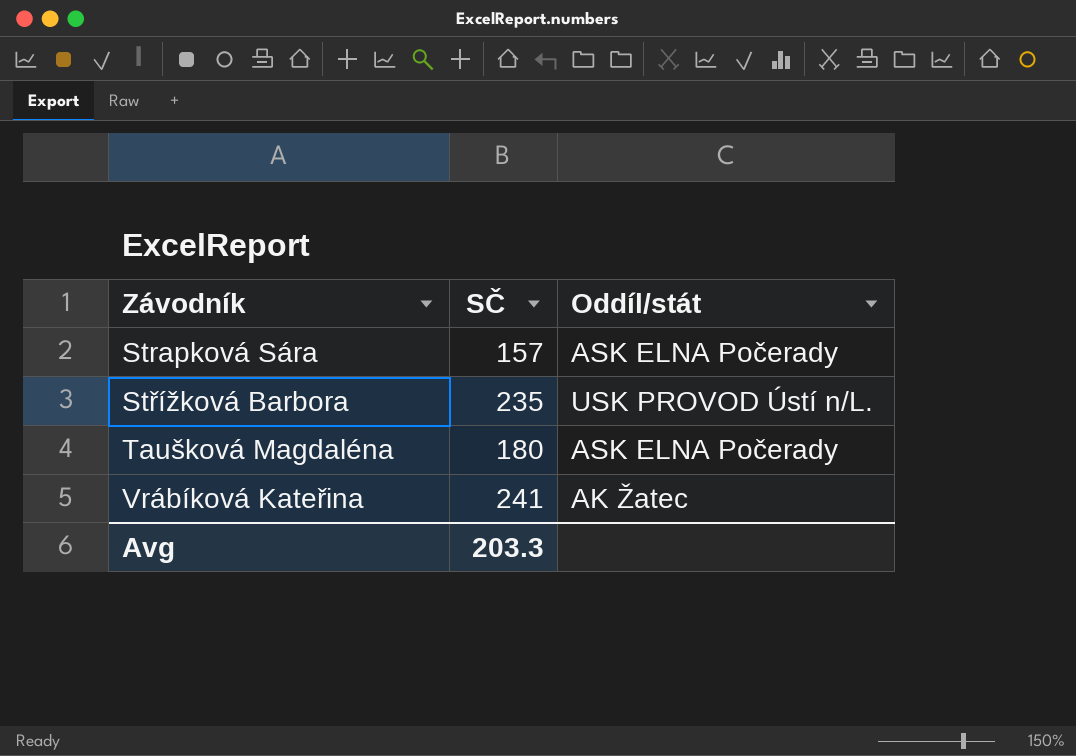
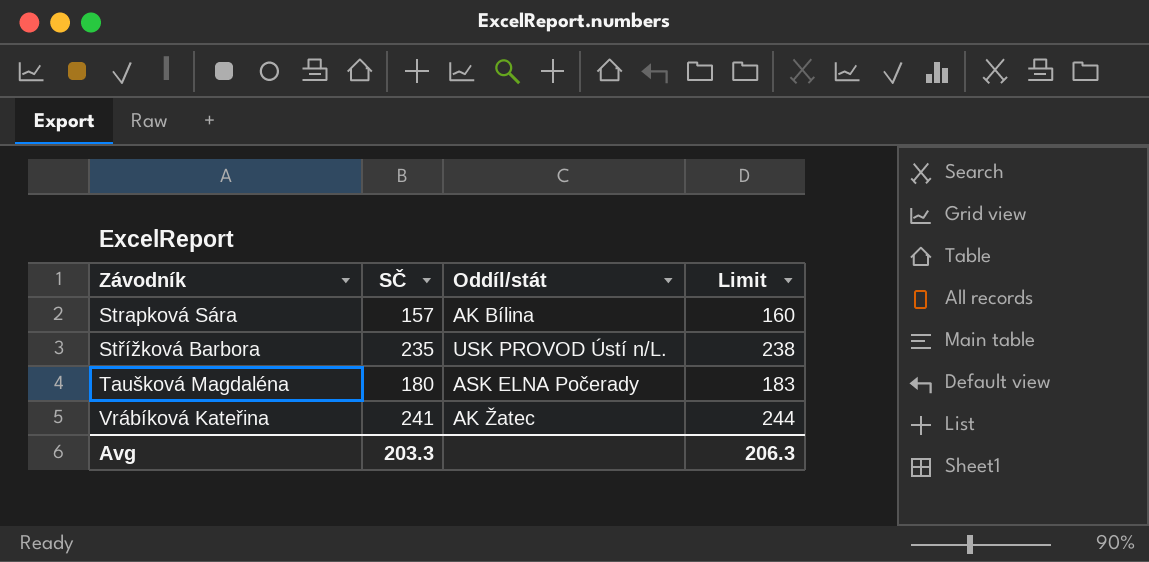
column Limit | formula: none -> [SČ] + 3
Strapková Sára | Oddíl/stát: ASK ELNA Počerady -> AK Bílina

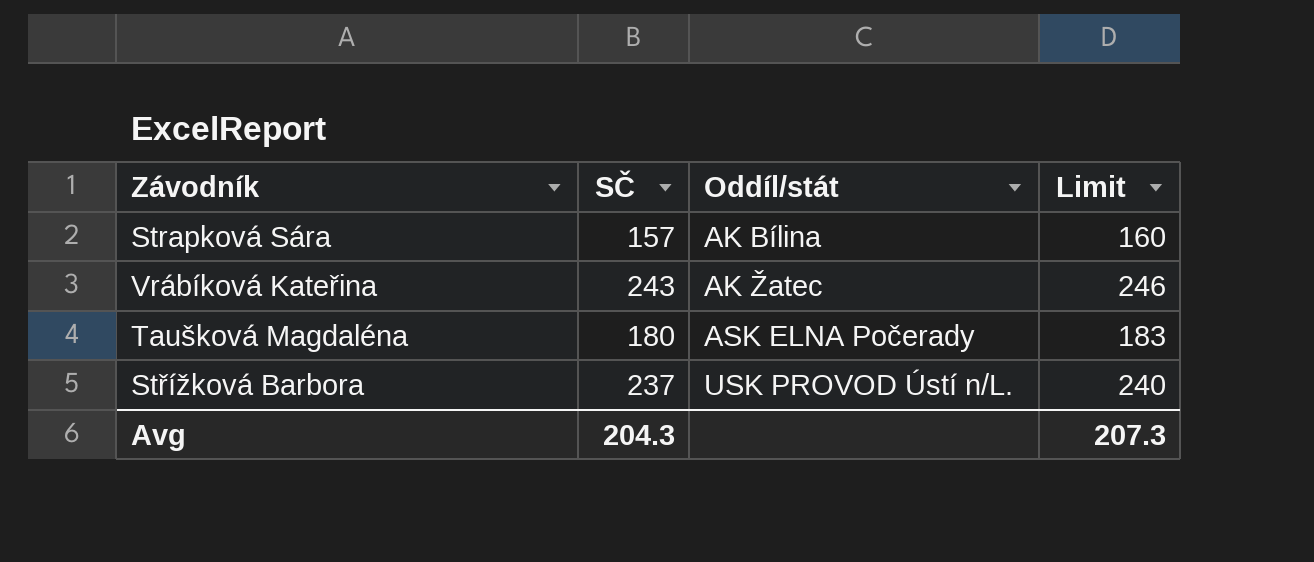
row order: Závodník ascending -> Oddíl/stát ascending
Vrábíková Kateřina | SČ: 241 -> 243
Vrábíková Kateřina | Limit: 244 -> 246
Střížková Barbora | SČ: 235 -> 237
Střížková Barbora | Limit: 238 -> 240
Avg | SČ: 203.3 -> 204.3
Avg | Limit: 206.3 -> 207.3

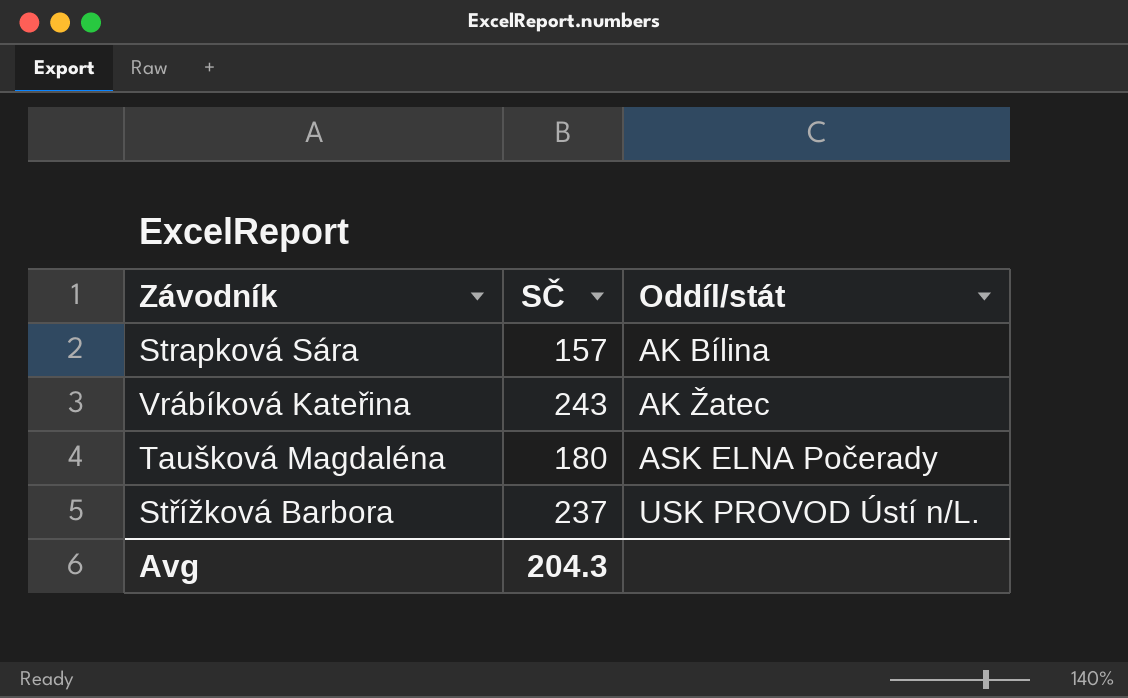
column Limit | formula: [SČ] + 3 -> none

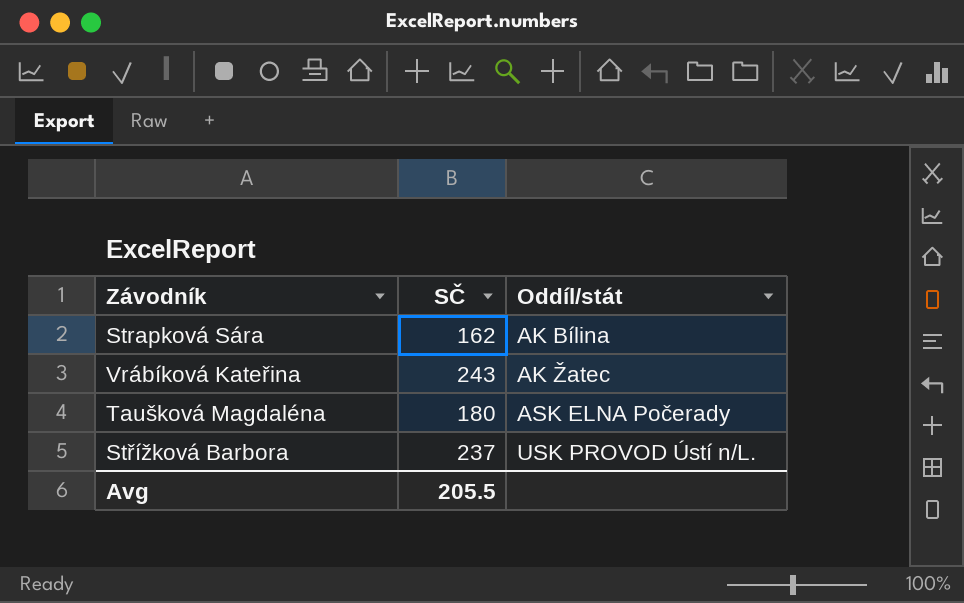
Strapková Sára | SČ: 157 -> 162
Avg | SČ: 204.3 -> 205.5

